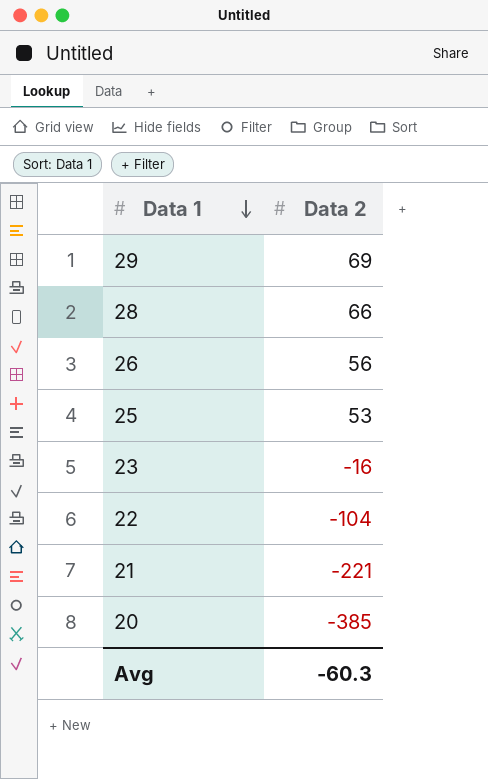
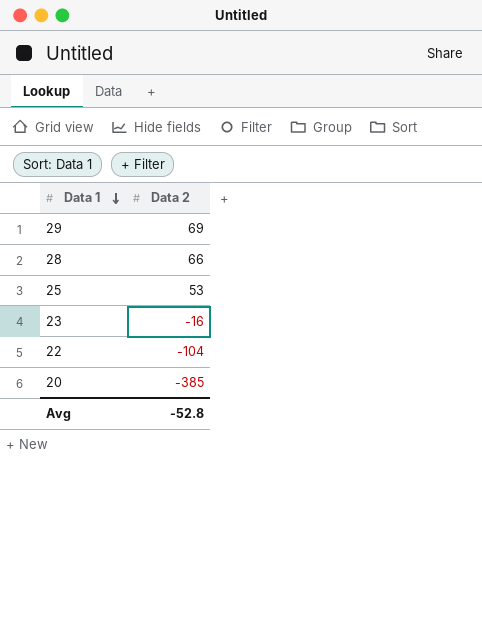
row 26: 56 -> none
row 21: -221 -> none
Avg | Data 2: -60.3 -> -52.8

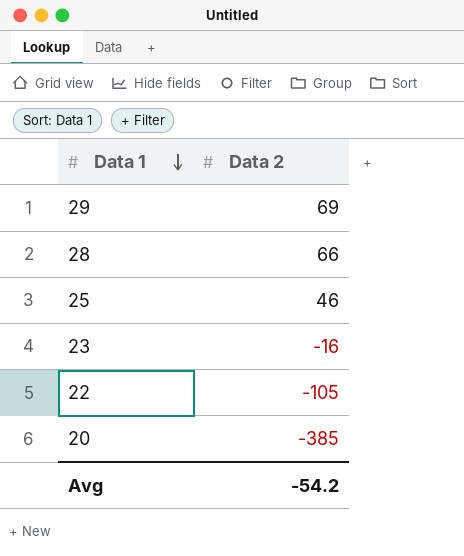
25 | Data 2: 53 -> 46
22 | Data 2: -104 -> -105
Avg | Data 2: -52.8 -> -54.2

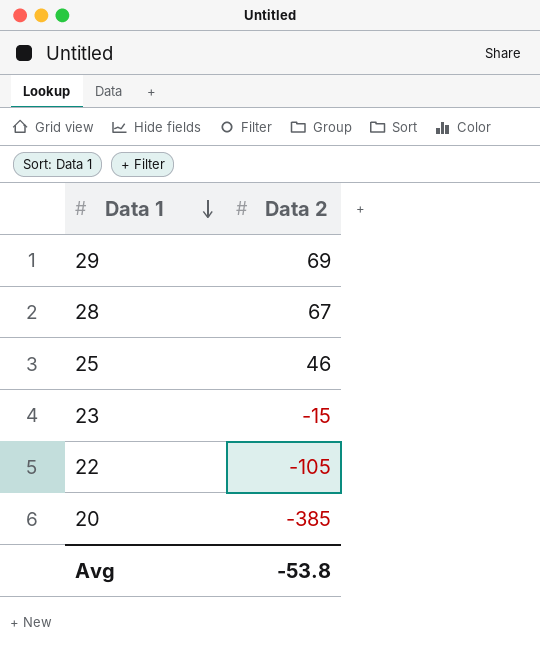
28 | Data 2: 66 -> 67
23 | Data 2: -16 -> -15
Avg | Data 2: -54.2 -> -53.8

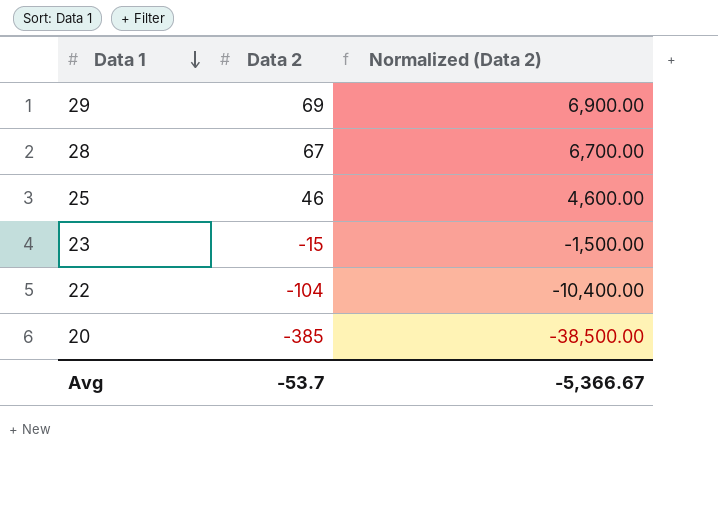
column Normalized (Data 2) | formula: none -> [Data 2] * 100
22 | Data 2: -105 -> -104
Avg | Data 2: -53.8 -> -53.7

